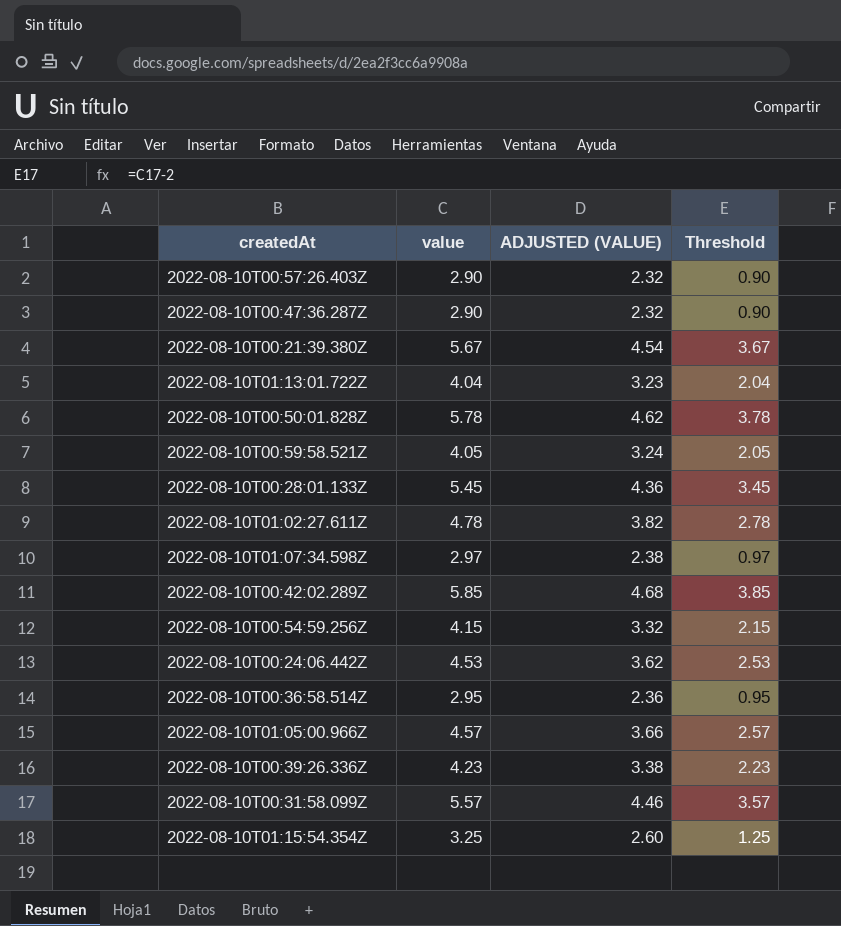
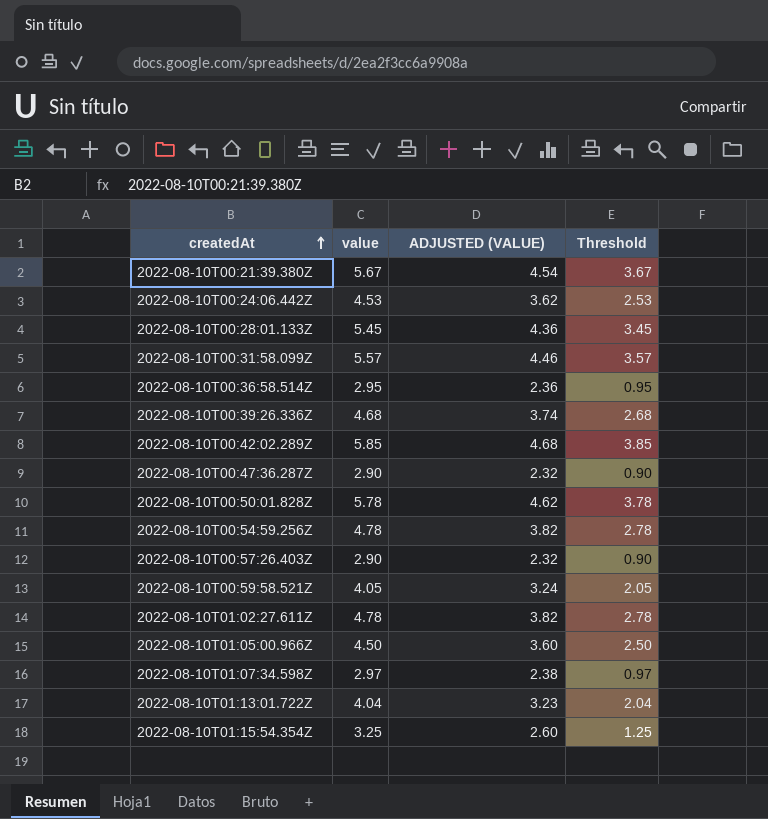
row order: none -> createdAt ascending
2022-08-10T00:39:26.336Z | value: 4.23 -> 4.68
2022-08-10T00:39:26.336Z | ADJUSTED (VALUE): 3.38 -> 3.74
2022-08-10T00:39:26.336Z | Threshold: 2.23 -> 2.68
2022-08-10T00:54:59.256Z | value: 4.15 -> 4.78
2022-08-10T00:54:59.256Z | ADJUSTED (VALUE): 3.32 -> 3.82
2022-08-10T00:54:59.256Z | Threshold: 2.15 -> 2.78
2022-08-10T01:05:00.966Z | value: 4.57 -> 4.50
2022-08-10T01:05:00.966Z | ADJUSTED (VALUE): 3.66 -> 3.60
2022-08-10T01:05:00.966Z | Threshold: 2.57 -> 2.50

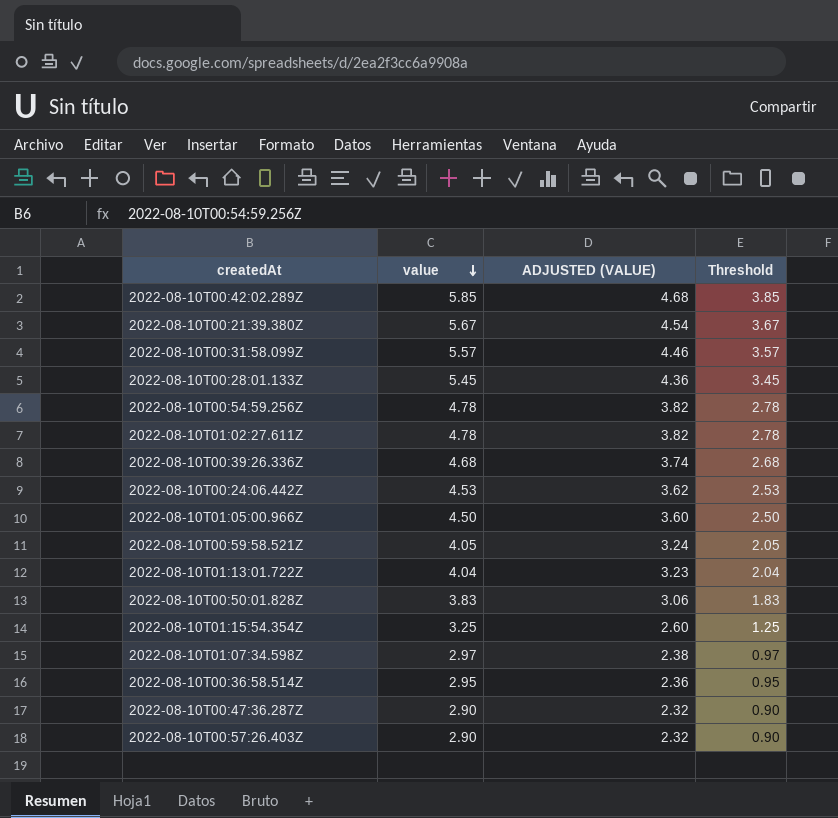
row order: createdAt ascending -> value descending
2022-08-10T00:50:01.828Z | value: 5.78 -> 3.83
2022-08-10T00:50:01.828Z | ADJUSTED (VALUE): 4.62 -> 3.06
2022-08-10T00:50:01.828Z | Threshold: 3.78 -> 1.83

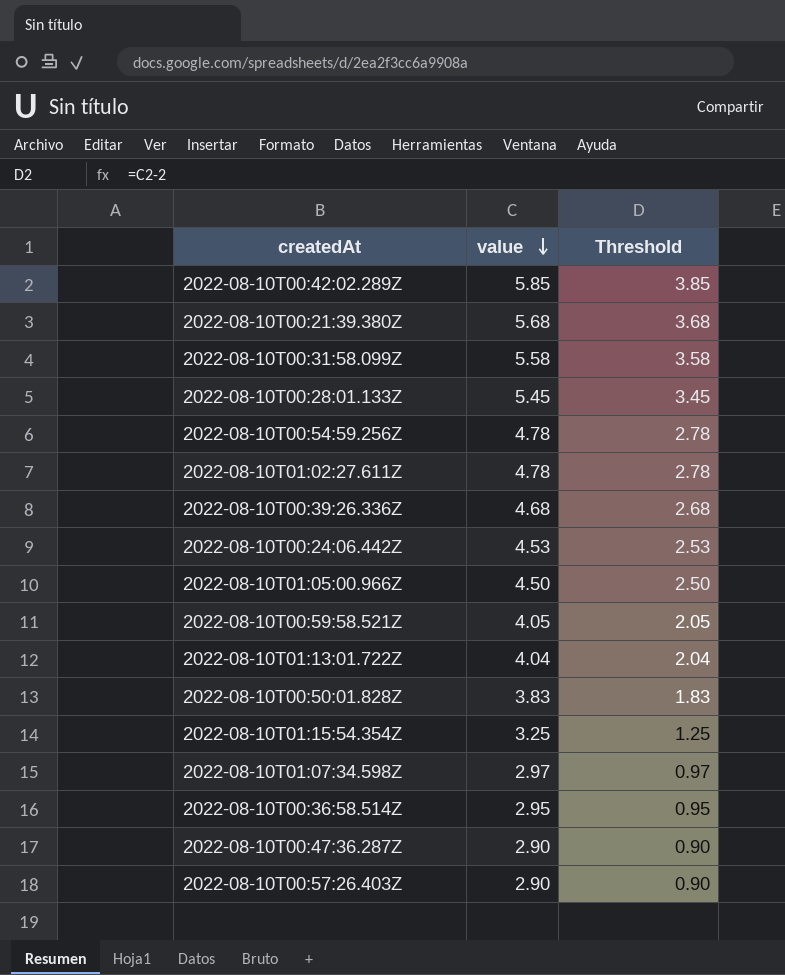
column ADJUSTED (VALUE) | formula: [value] * 0.8 -> none
2022-08-10T00:21:39.380Z | value: 5.67 -> 5.68
2022-08-10T00:21:39.380Z | Threshold: 3.67 -> 3.68
2022-08-10T00:31:58.099Z | value: 5.57 -> 5.58
2022-08-10T00:31:58.099Z | Threshold: 3.57 -> 3.58

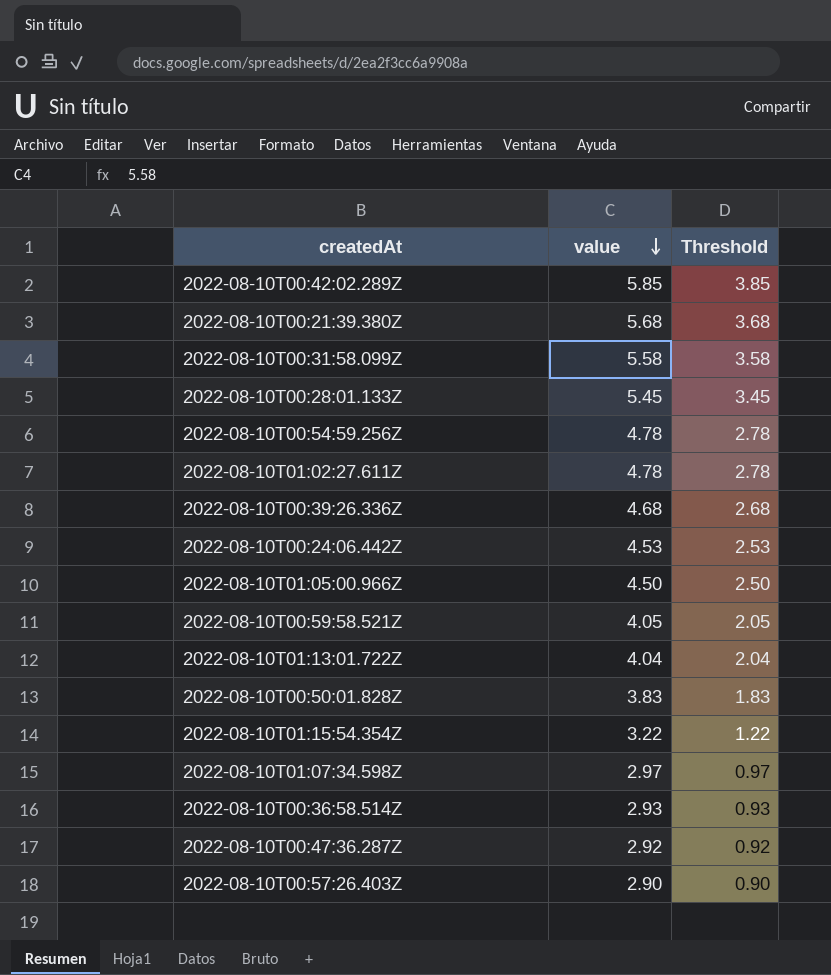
2022-08-10T01:15:54.354Z | value: 3.25 -> 3.22
2022-08-10T01:15:54.354Z | Threshold: 1.25 -> 1.22
2022-08-10T00:36:58.514Z | value: 2.95 -> 2.93
2022-08-10T00:36:58.514Z | Threshold: 0.95 -> 0.93
2022-08-10T00:47:36.287Z | value: 2.90 -> 2.92
2022-08-10T00:47:36.287Z | Threshold: 0.90 -> 0.92

